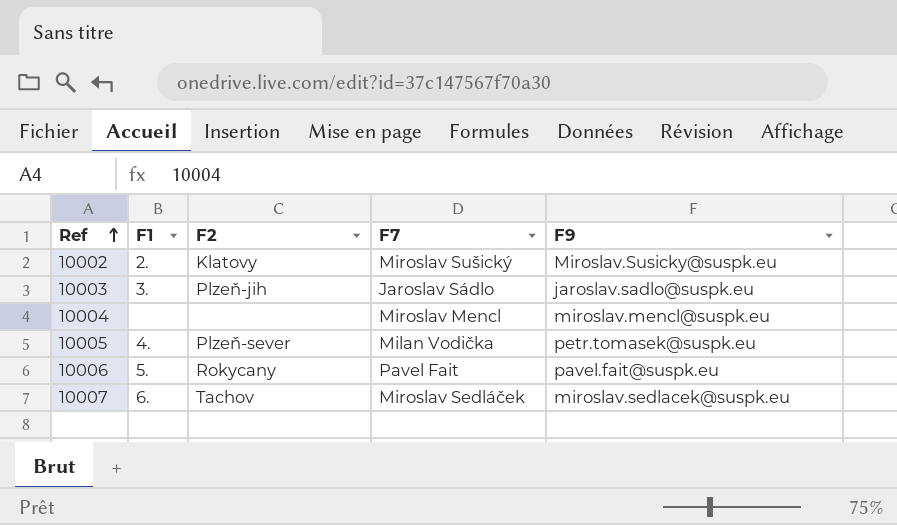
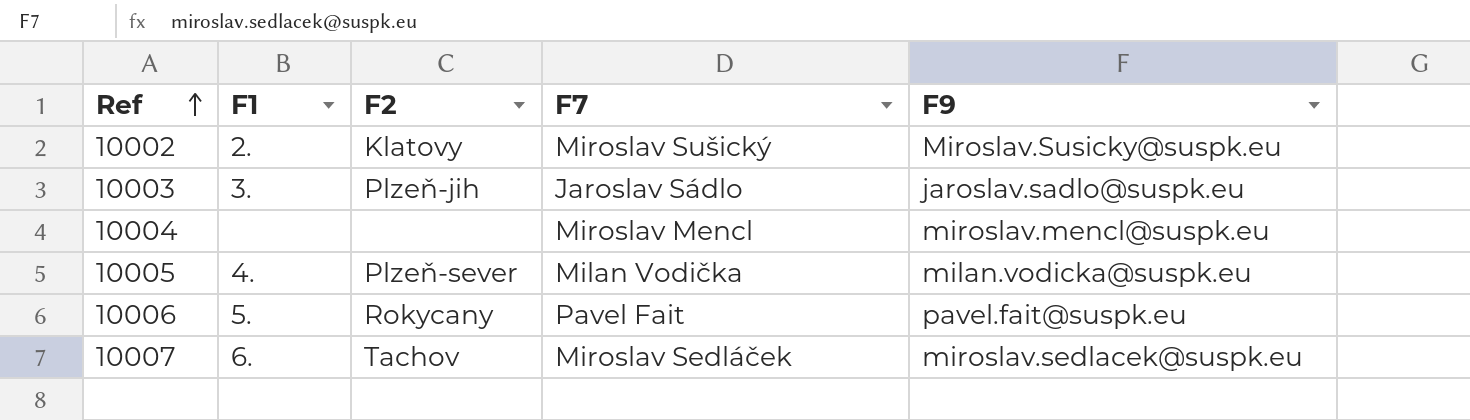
10005 | F9: petr.tomasek@suspk.eu -> milan.vodicka@suspk.eu

